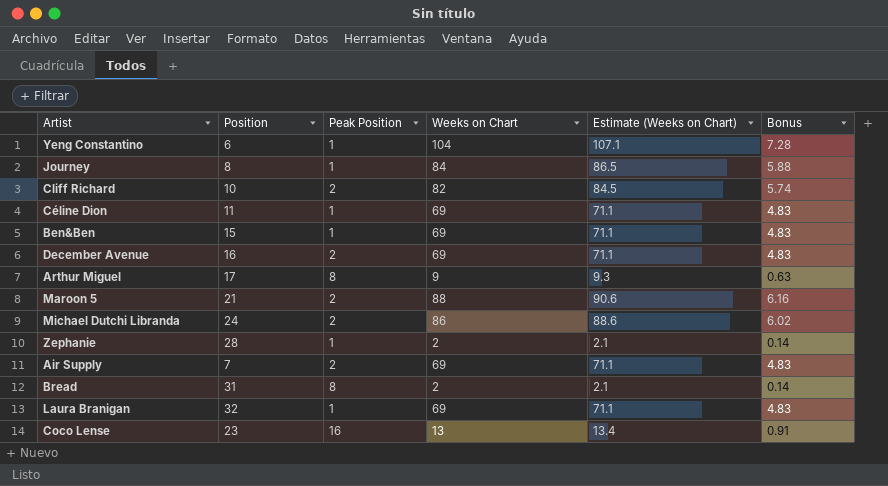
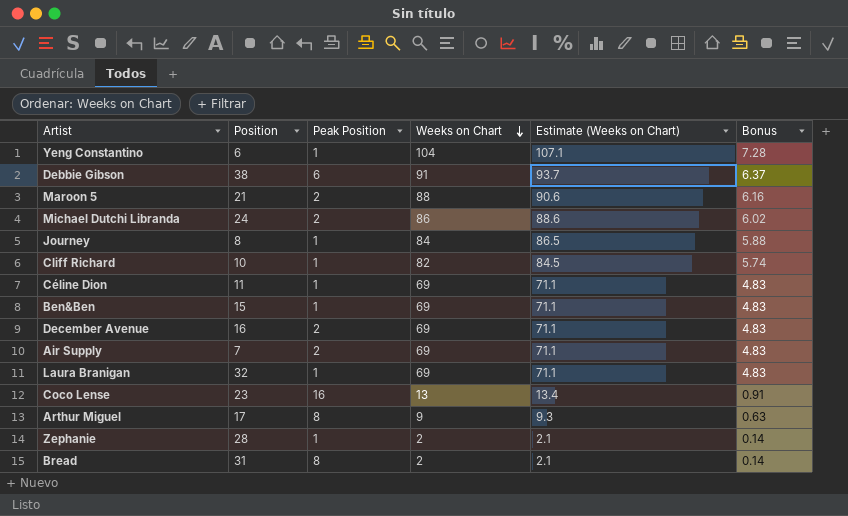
row order: none -> Weeks on Chart descending
row Debbie Gibson: none -> 38 | 6 | 91 | 93.7 | 6.37
Cliff Richard | Peak Position: 2 -> 1

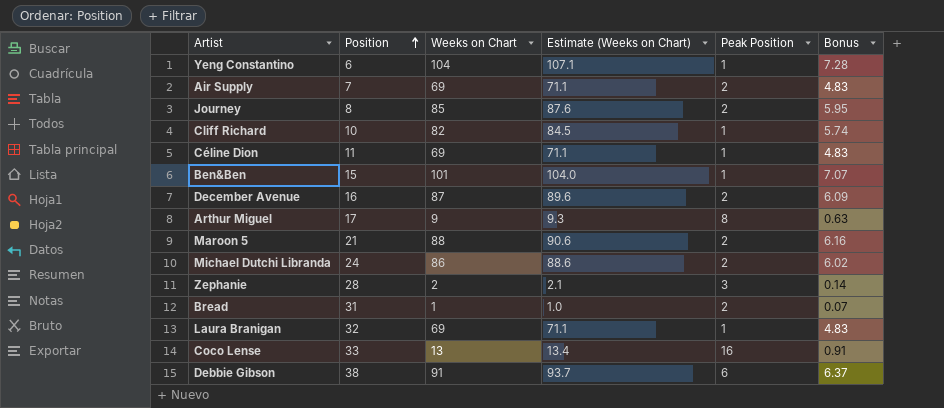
row order: Weeks on Chart descending -> Position ascending
column Peak Position | position: 3 -> 5
Journey | Weeks on Chart: 84 -> 85
Journey | Estimate (Weeks on Chart): 86.5 -> 87.6
Journey | Peak Position: 1 -> 2
Journey | Bonus: 5.88 -> 5.95
Ben&Ben | Weeks on Chart: 69 -> 101
Ben&Ben | Estimate (Weeks on Chart): 71.1 -> 104.0
Ben&Ben | Bonus: 4.83 -> 7.07
December Avenue | Weeks on Chart: 69 -> 87
December Avenue | Estimate (Weeks on Chart): 71.1 -> 89.6
December Avenue | Bonus: 4.83 -> 6.09
Zephanie | Peak Position: 1 -> 3
Bread | Weeks on Chart: 2 -> 1
Bread | Estimate (Weeks on Chart): 2.1 -> 1.0
Bread | Peak Position: 8 -> 2
Bread | Bonus: 0.14 -> 0.07
Coco Lense | Position: 23 -> 33

